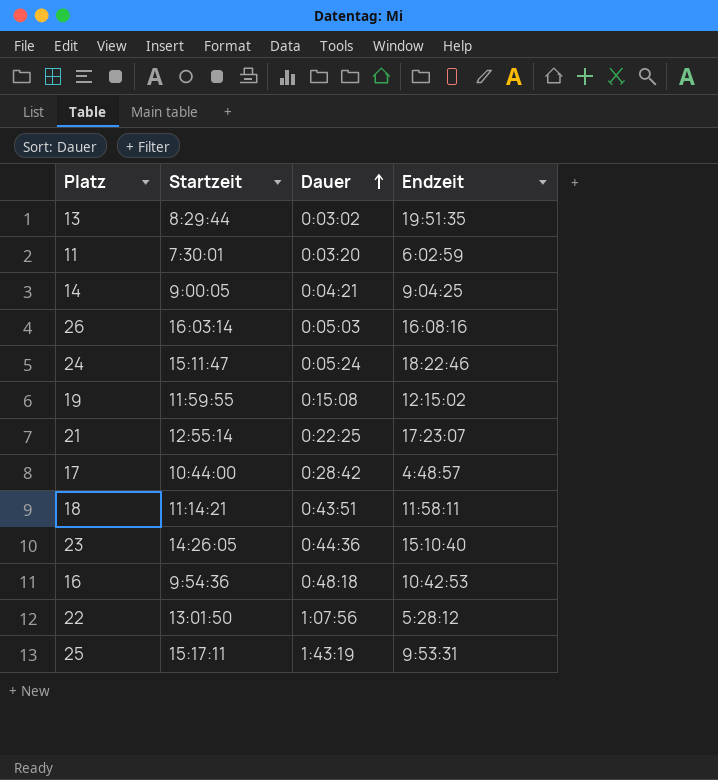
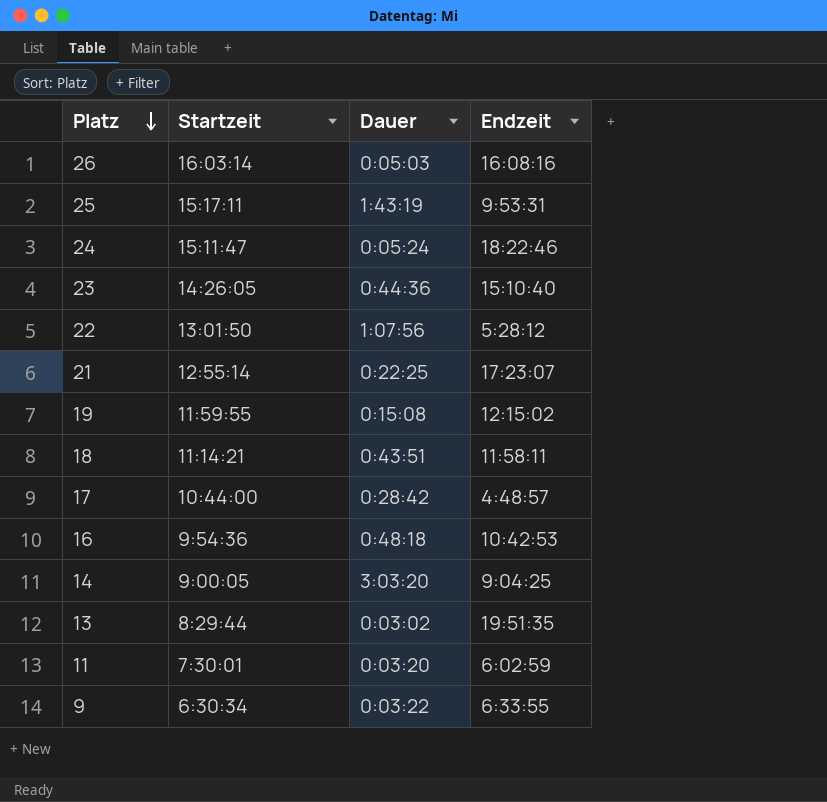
row order: Dauer ascending -> Platz descending
14 | Dauer: 0:04:21 -> 3:03:20
row 9: none -> 6:30:34 | 0:03:22 | 6:33:55

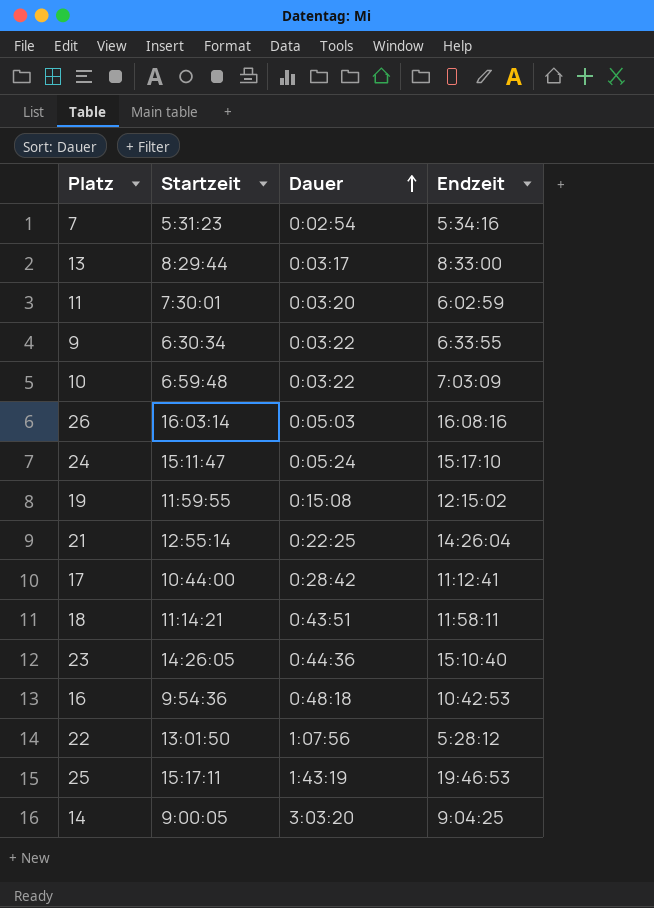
row order: Platz descending -> Dauer ascending
row 7: none -> 5:31:23 | 0:02:54 | 5:34:16
13 | Dauer: 0:03:02 -> 0:03:17
13 | Endzeit: 19:51:35 -> 8:33:00
row 10: none -> 6:59:48 | 0:03:22 | 7:03:09
24 | Endzeit: 18:22:46 -> 15:17:10
21 | Endzeit: 17:23:07 -> 14:26:04
17 | Endzeit: 4:48:57 -> 11:12:41
25 | Endzeit: 9:53:31 -> 19:46:53

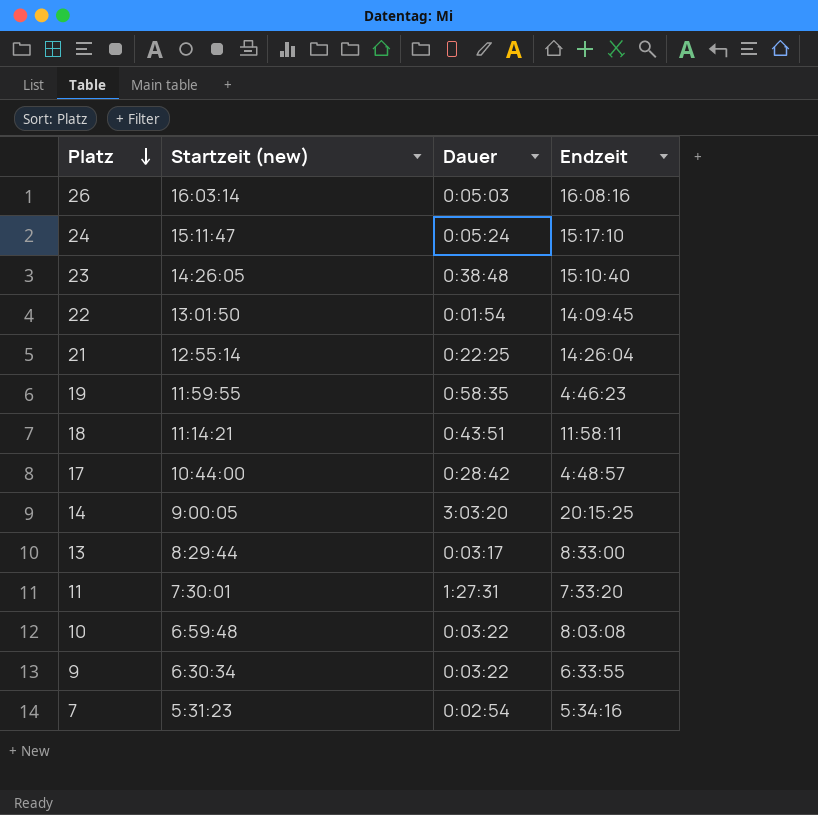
row order: Dauer ascending -> Platz descending
column name: Startzeit -> Startzeit (new)
row 16: 9:54:36 | 0:48:18 | 10:42:53 -> none
row 25: 15:17:11 | 1:43:19 | 19:46:53 -> none
23 | Dauer: 0:44:36 -> 0:38:48
22 | Dauer: 1:07:56 -> 0:01:54
22 | Endzeit: 5:28:12 -> 14:09:45
19 | Dauer: 0:15:08 -> 0:58:35
19 | Endzeit: 12:15:02 -> 4:46:23
17 | Endzeit: 11:12:41 -> 4:48:57
14 | Endzeit: 9:04:25 -> 20:15:25
11 | Dauer: 0:03:20 -> 1:27:31
11 | Endzeit: 6:02:59 -> 7:33:20
10 | Endzeit: 7:03:09 -> 8:03:08

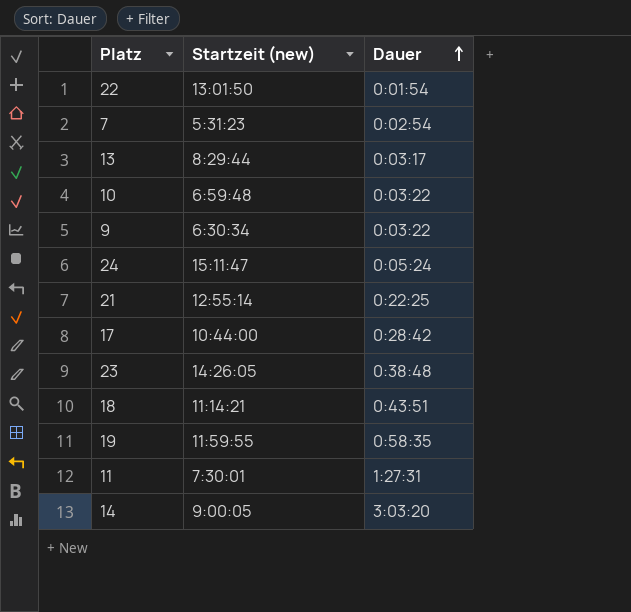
row order: Platz descending -> Dauer ascending
column Endzeit | position: 4 -> none
row 26: 16:03:14 | 0:05:03 | 16:08:16 -> none

